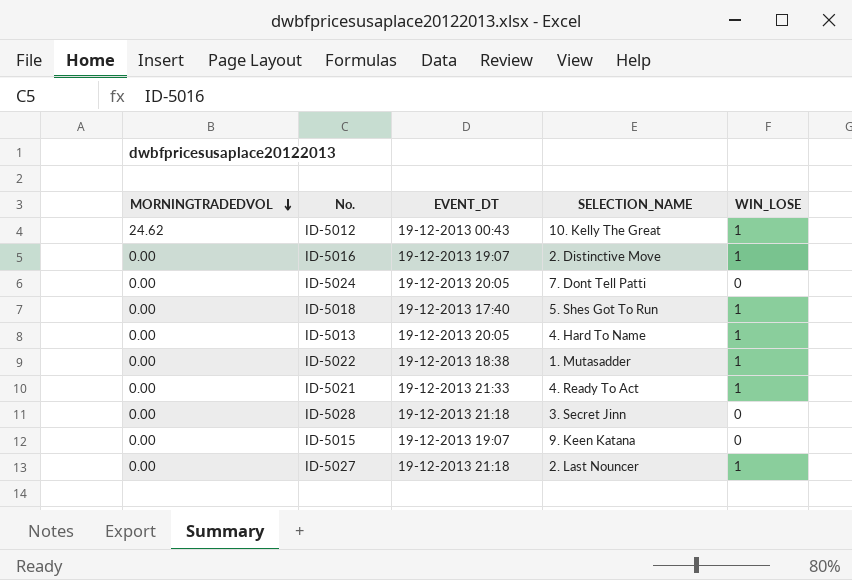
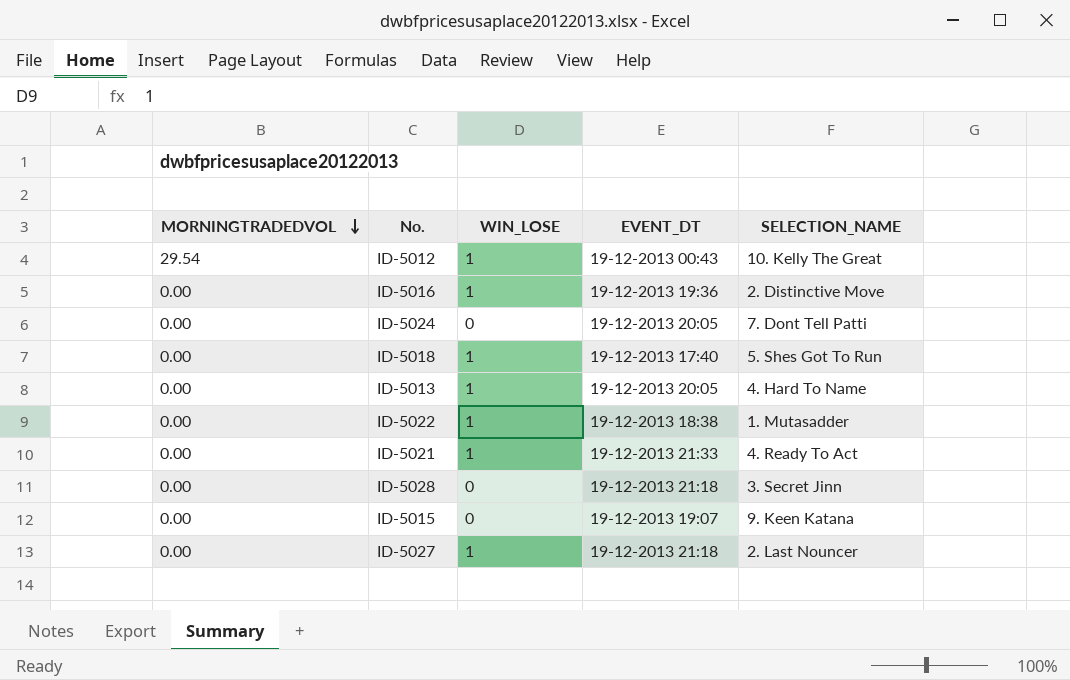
column WIN_LOSE | position: 5 -> 3
ID-5012 | MORNINGTRADEDVOL: 24.62 -> 29.54
ID-5016 | EVENT_DT: 19-12-2013 19:07 -> 19-12-2013 19:36

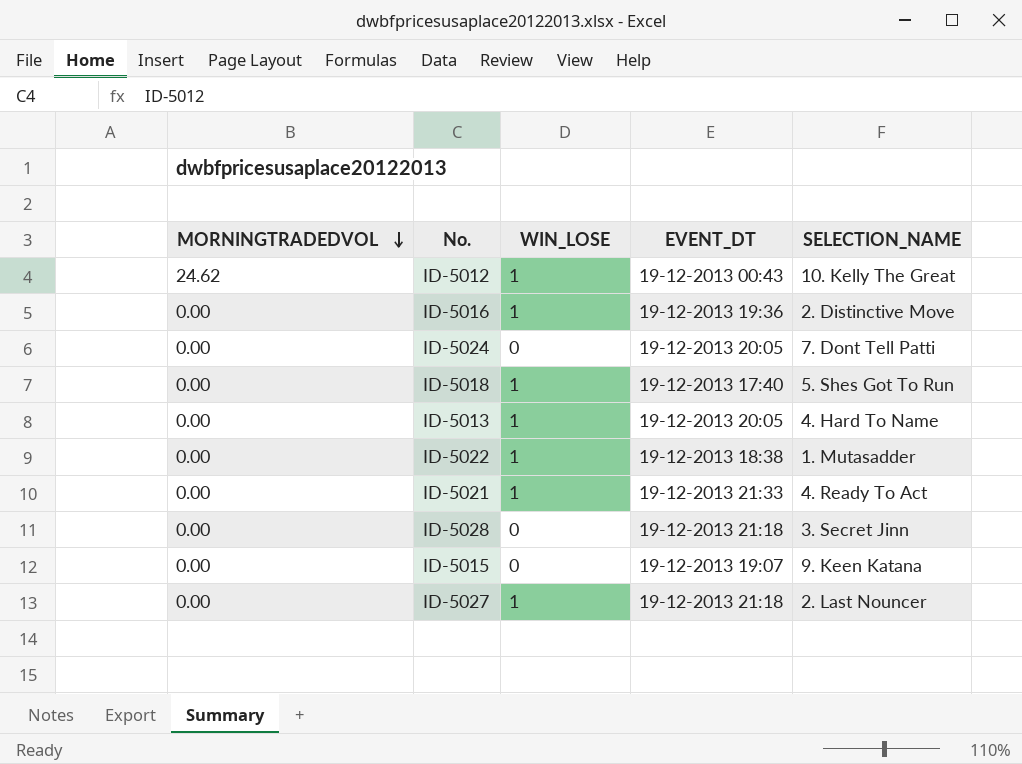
ID-5012 | MORNINGTRADEDVOL: 29.54 -> 24.62

